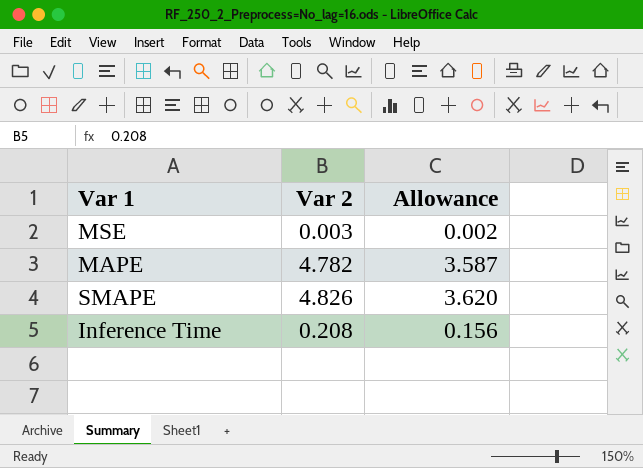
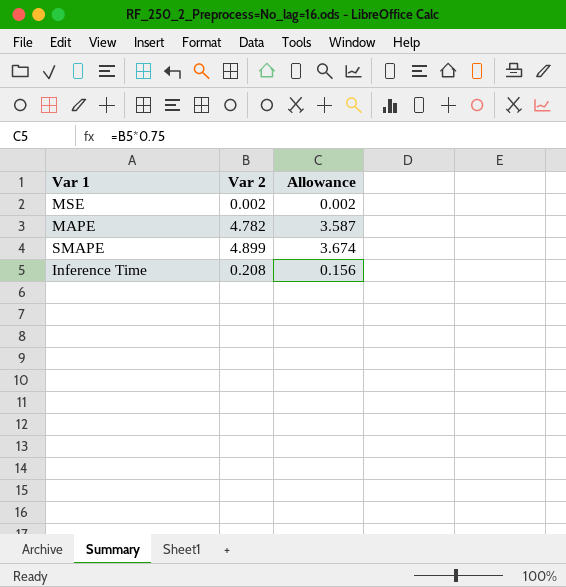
MSE | Var 2: 0.003 -> 0.002
SMAPE | Var 2: 4.826 -> 4.899
SMAPE | Allowance: 3.620 -> 3.674

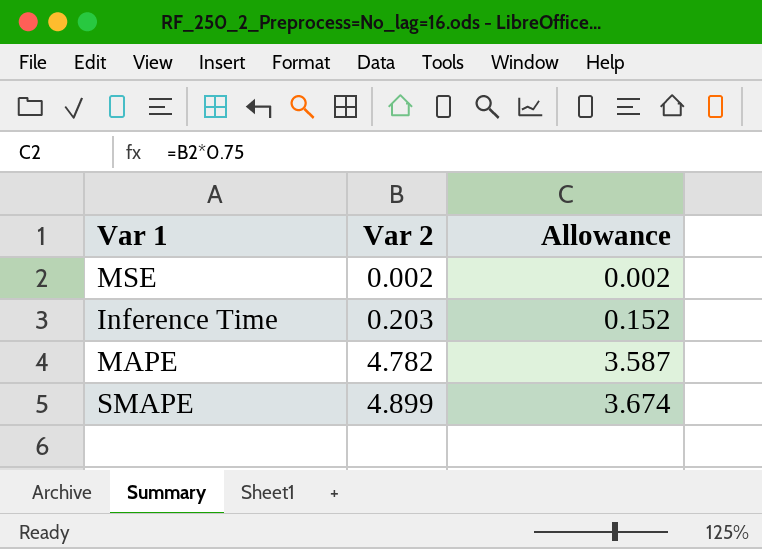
row order: none -> Var 2 ascending
Inference Time | Var 2: 0.208 -> 0.203
Inference Time | Allowance: 0.156 -> 0.152

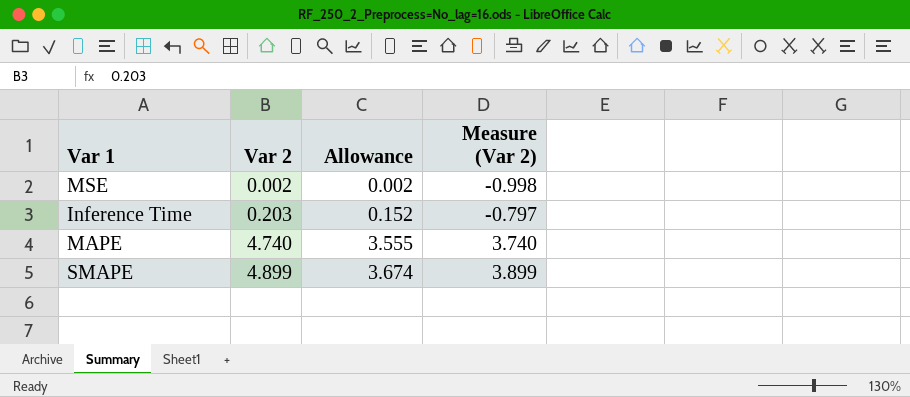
column Measure (Var 2) | formula: none -> [Var 2] - 1
MAPE | Var 2: 4.782 -> 4.740
MAPE | Allowance: 3.587 -> 3.555

